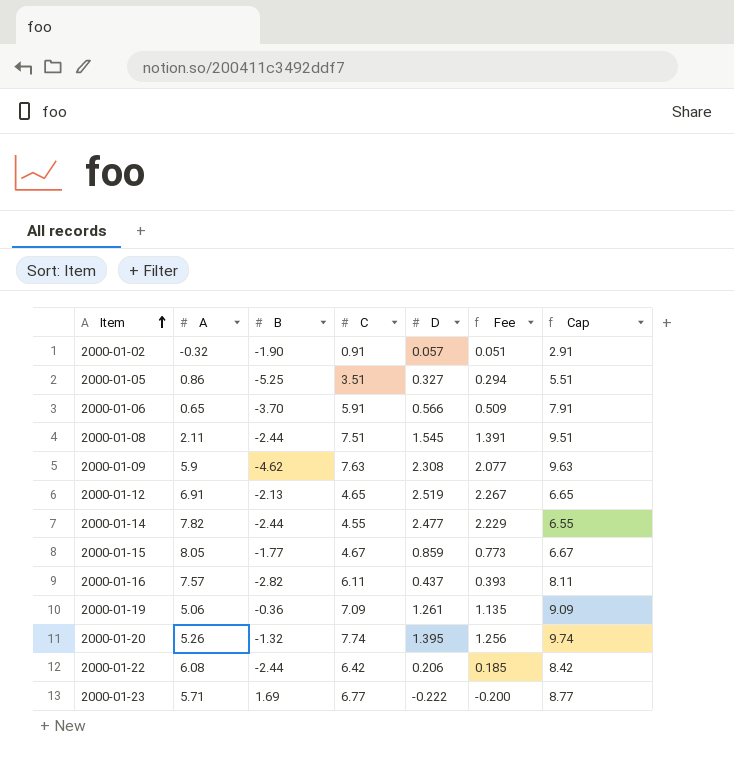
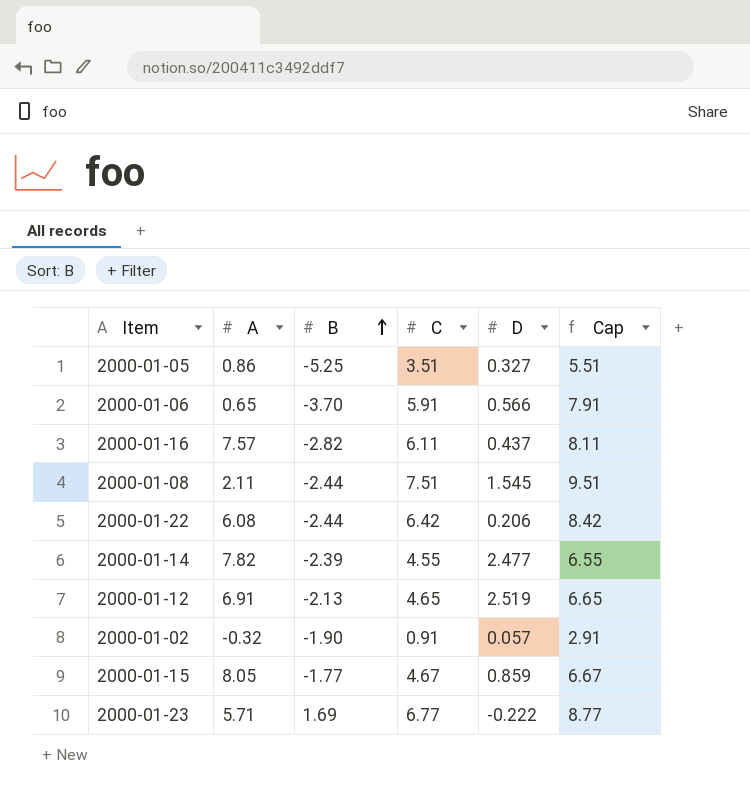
row order: Item ascending -> B ascending
column Fee | formula: [D] * 0.9 -> none
row 2000-01-09: 5.9 | -4.62 | 7.63 | 2.308 | 2.077 | 9.63 -> none
row 2000-01-19: 5.06 | -0.36 | 7.09 | 1.261 | 1.135 | 9.09 -> none
row 2000-01-20: 5.26 | -1.32 | 7.74 | 1.395 | 1.256 | 9.74 -> none
2000-01-14 | B: -2.44 -> -2.39

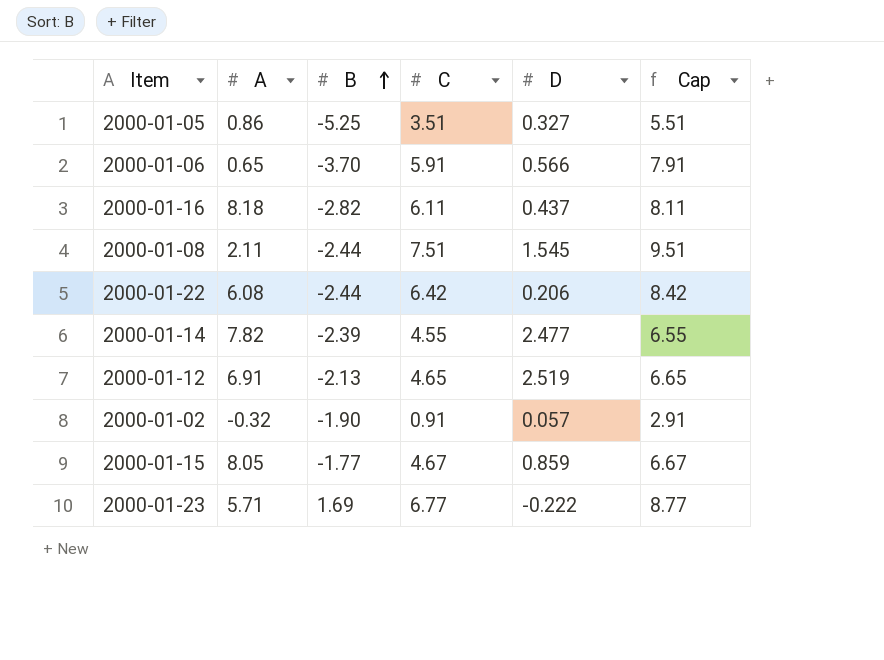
2000-01-16 | A: 7.57 -> 8.18

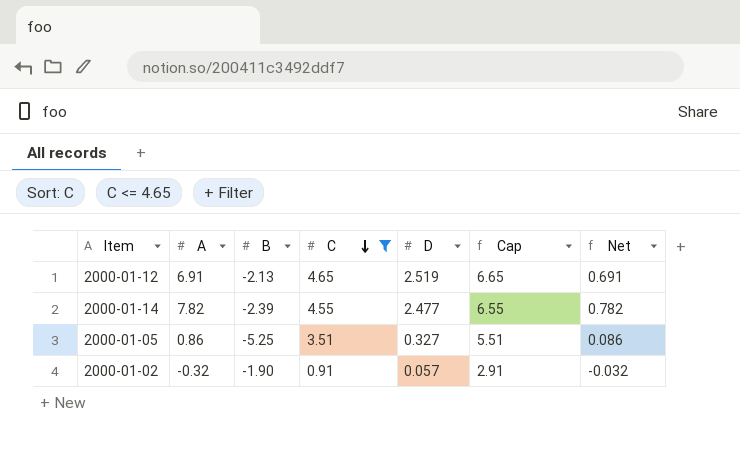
filter: none -> C <= 4.65
row order: B ascending -> C descending
column Net | formula: none -> [A] * 0.1

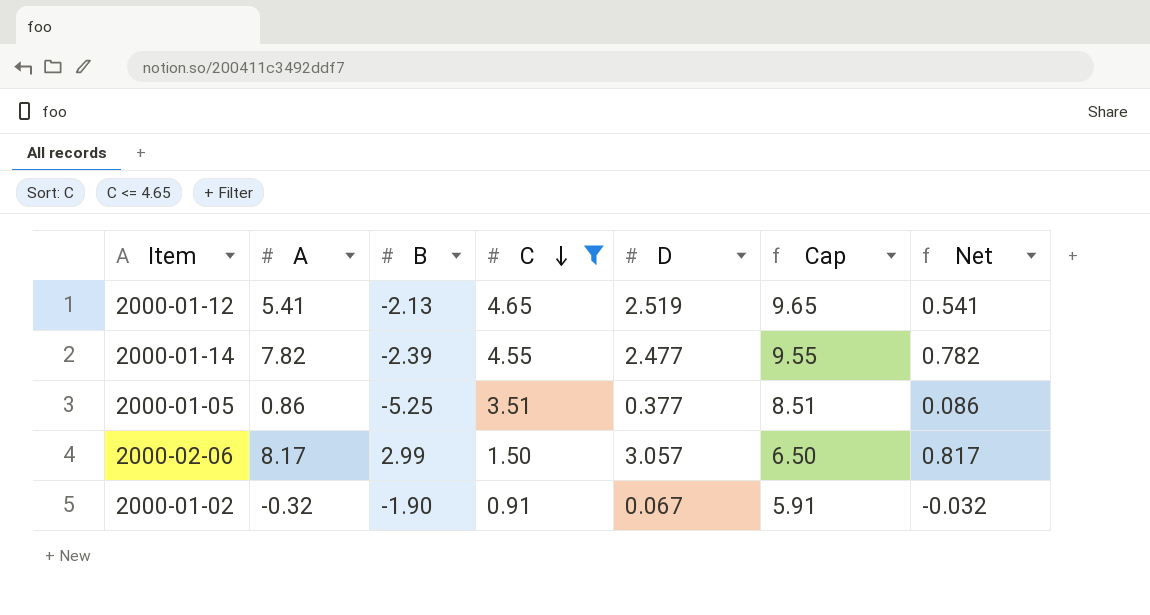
column Cap | formula: [C] + 2 -> [C] + 5
2000-01-12 | A: 6.91 -> 5.41
2000-01-12 | Net: 0.691 -> 0.541
2000-01-05 | D: 0.327 -> 0.377
row 2000-02-06: none -> 8.17 | 2.99 | 1.50 | 3.057 | 6.50 | 0.817
2000-01-02 | D: 0.057 -> 0.067

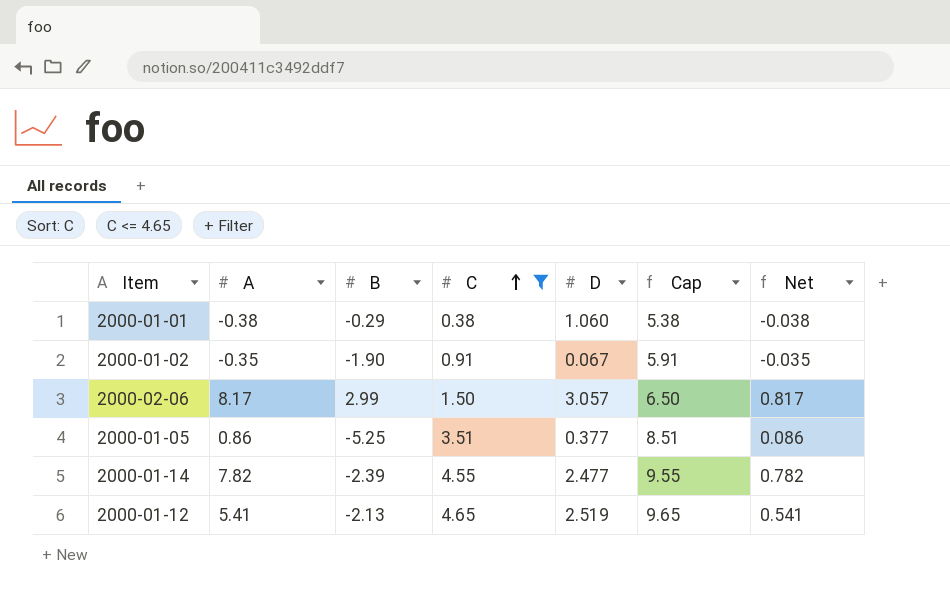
row order: C descending -> C ascending
row 2000-01-01: none -> -0.38 | -0.29 | 0.38 | 1.060 | 5.38 | -0.038
2000-01-02 | A: -0.32 -> -0.35
2000-01-02 | Net: -0.032 -> -0.035

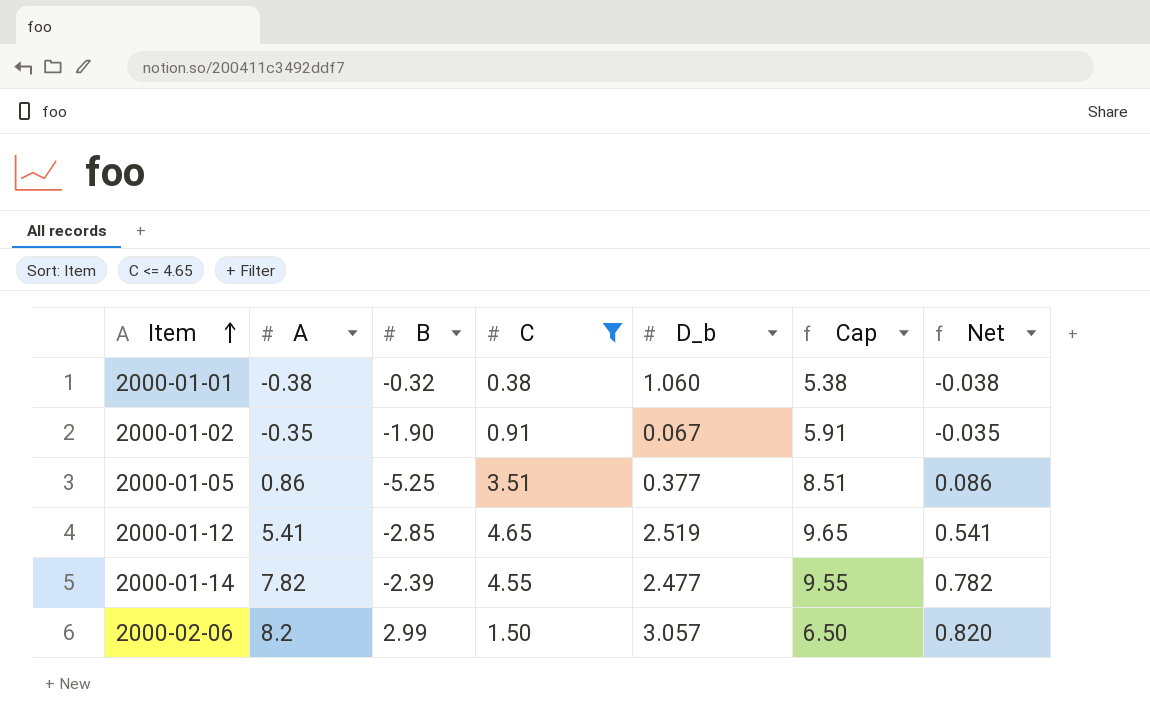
row order: C ascending -> Item ascending
column name: D -> D_b
2000-01-01 | B: -0.29 -> -0.32
2000-01-12 | B: -2.13 -> -2.85
2000-02-06 | A: 8.17 -> 8.2
2000-02-06 | Net: 0.817 -> 0.820

